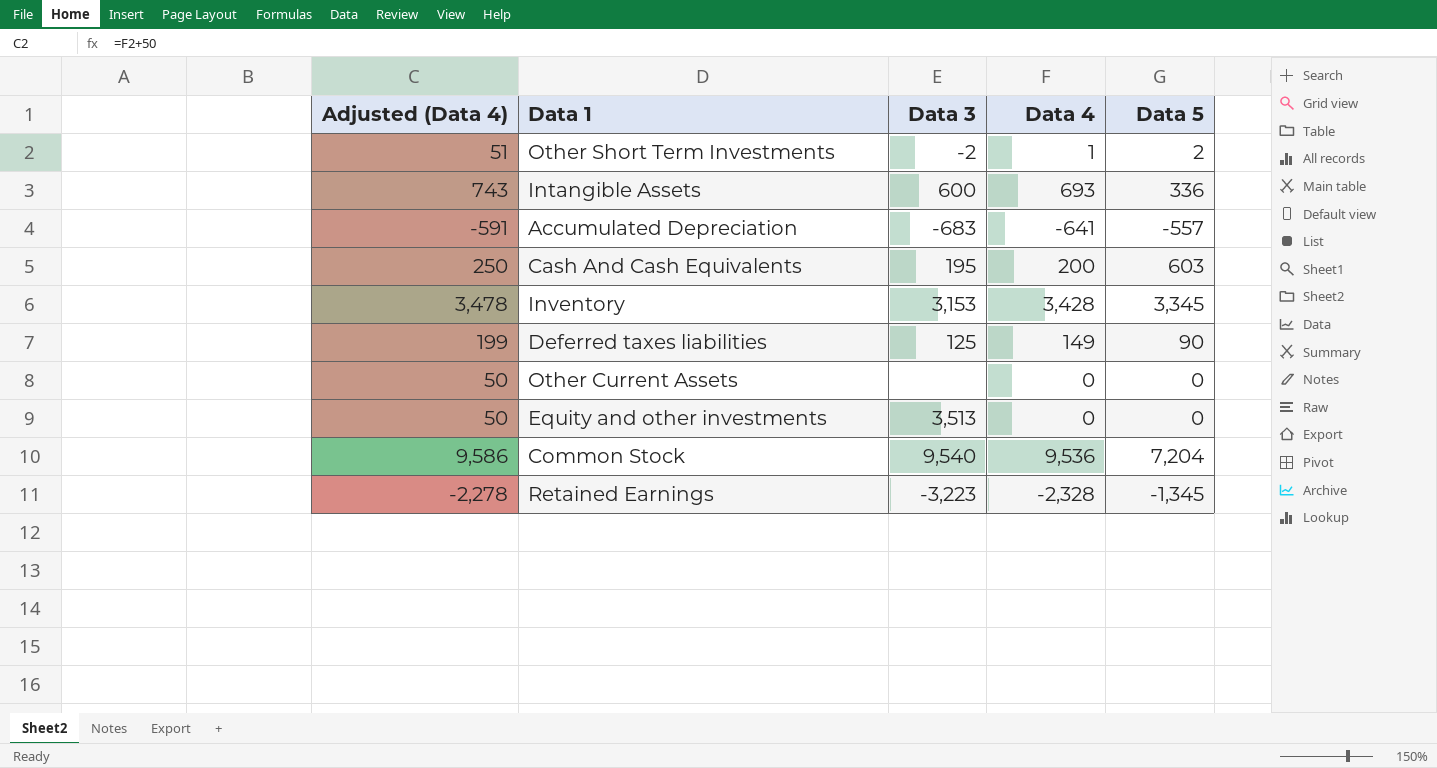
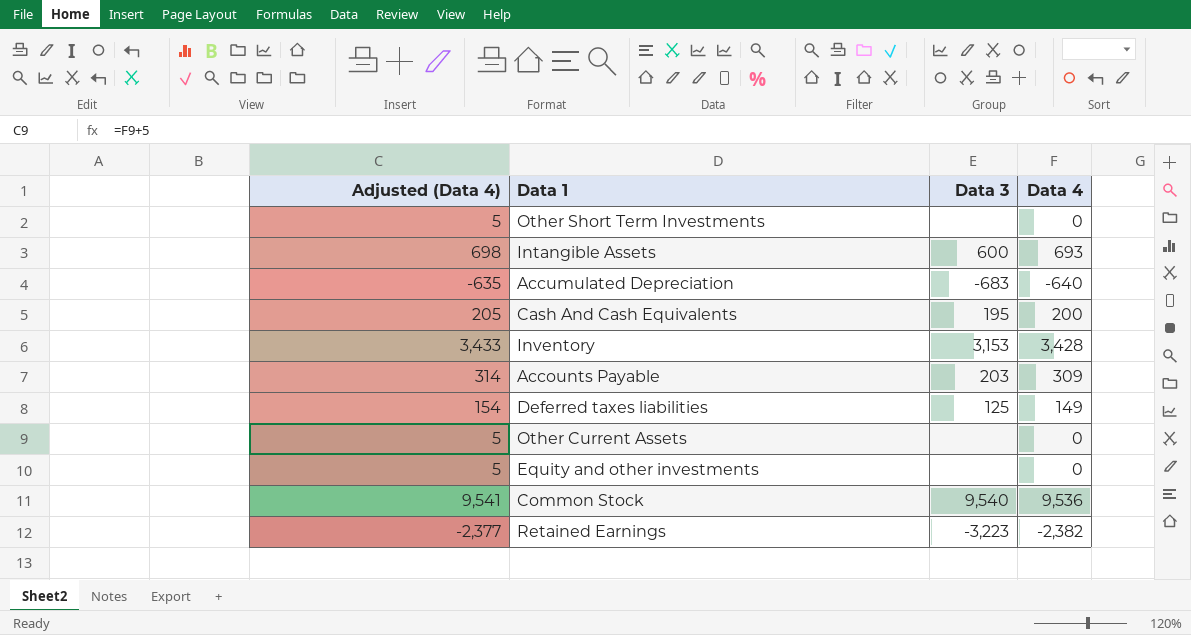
column Data 5 | position: 5 -> none
column Adjusted (Data 4) | formula: [Data 4] + 50 -> [Data 4] + 5
Other Short Term Investments | Data 3: -2 -> none
Other Short Term Investments | Data 4: 1 -> 0
Accumulated Depreciation | Data 4: -641 -> -640
row Accounts Payable: none -> 314 | 203 | 309
Equity and other investments | Data 3: 3,513 -> none
Retained Earnings | Data 4: -2,328 -> -2,382

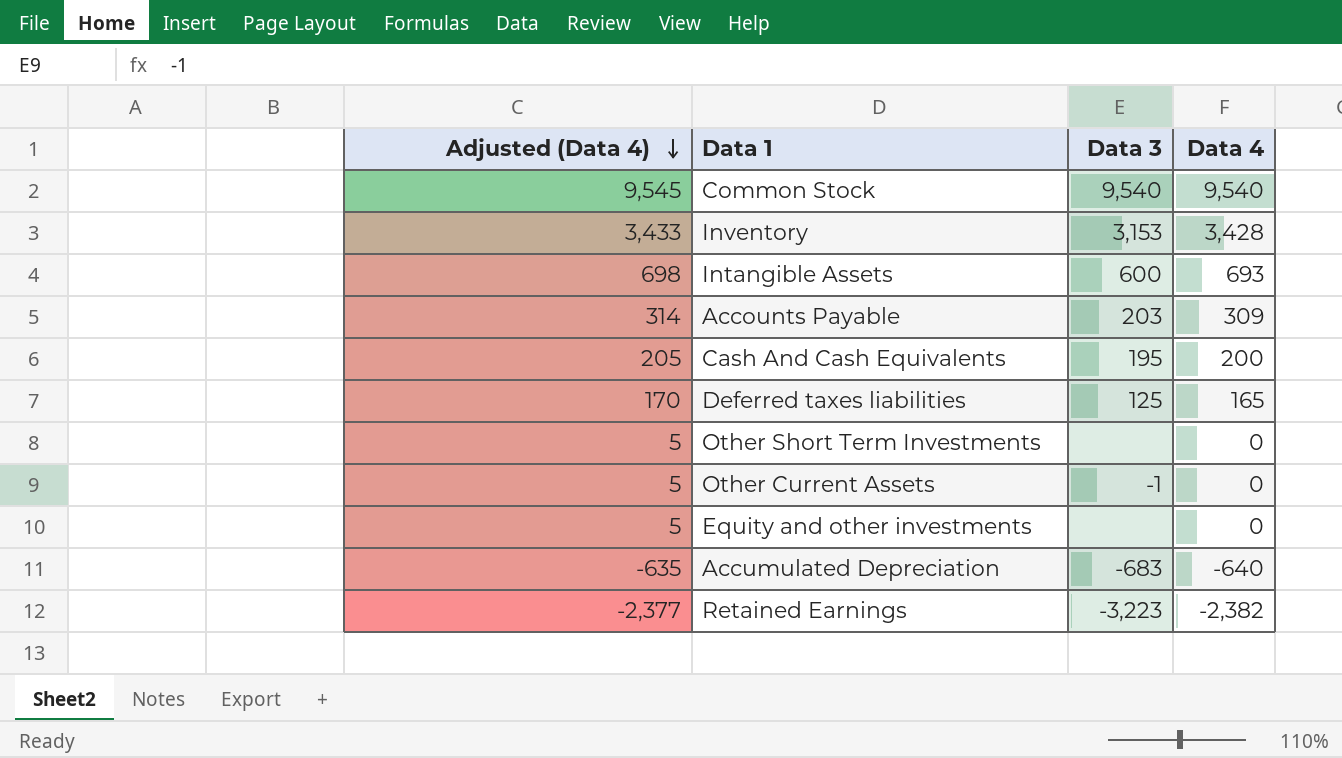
row order: none -> Adjusted (Data 4) descending
Common Stock | Adjusted (Data 4): 9,541 -> 9,545
Common Stock | Data 4: 9,536 -> 9,540
Deferred taxes liabilities | Adjusted (Data 4): 154 -> 170
Deferred taxes liabilities | Data 4: 149 -> 165
Other Current Assets | Data 3: none -> -1

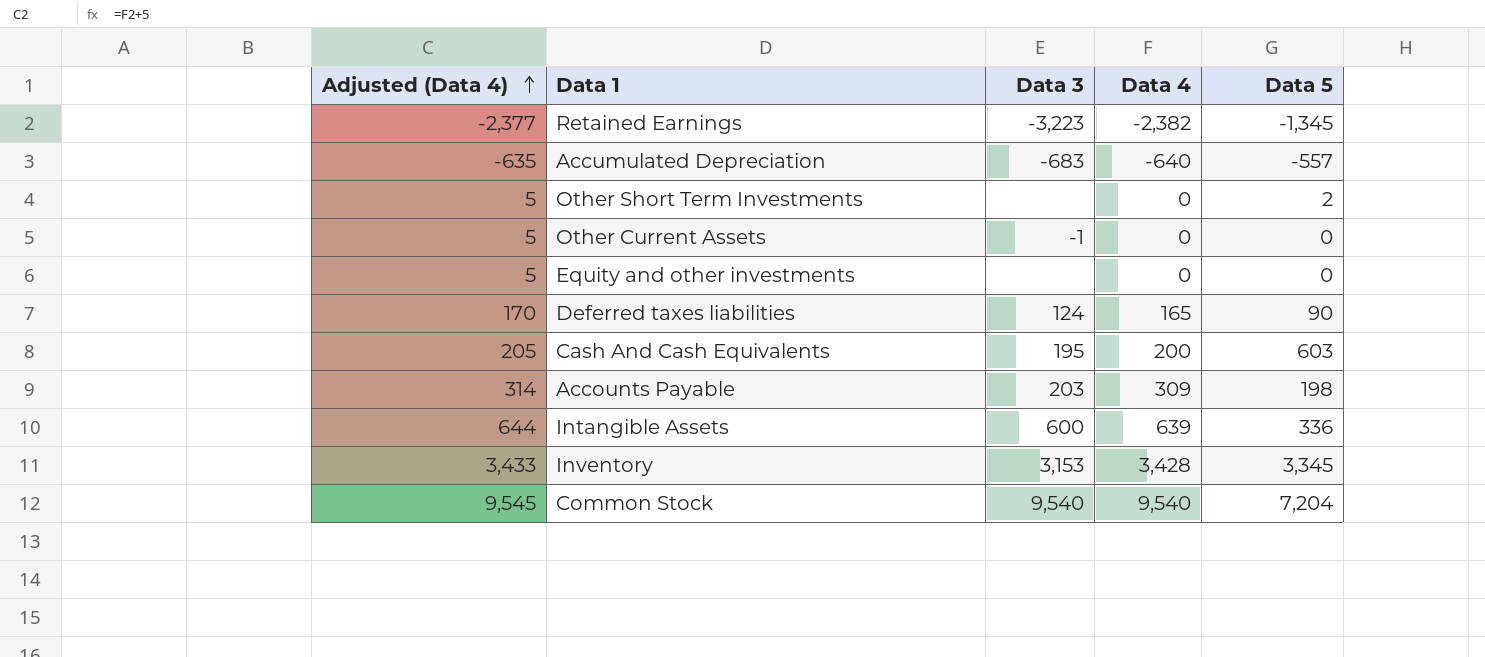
row order: Adjusted (Data 4) descending -> Adjusted (Data 4) ascending
column Data 5 | position: none -> 5
Deferred taxes liabilities | Data 3: 125 -> 124
Intangible Assets | Adjusted (Data 4): 698 -> 644
Intangible Assets | Data 4: 693 -> 639

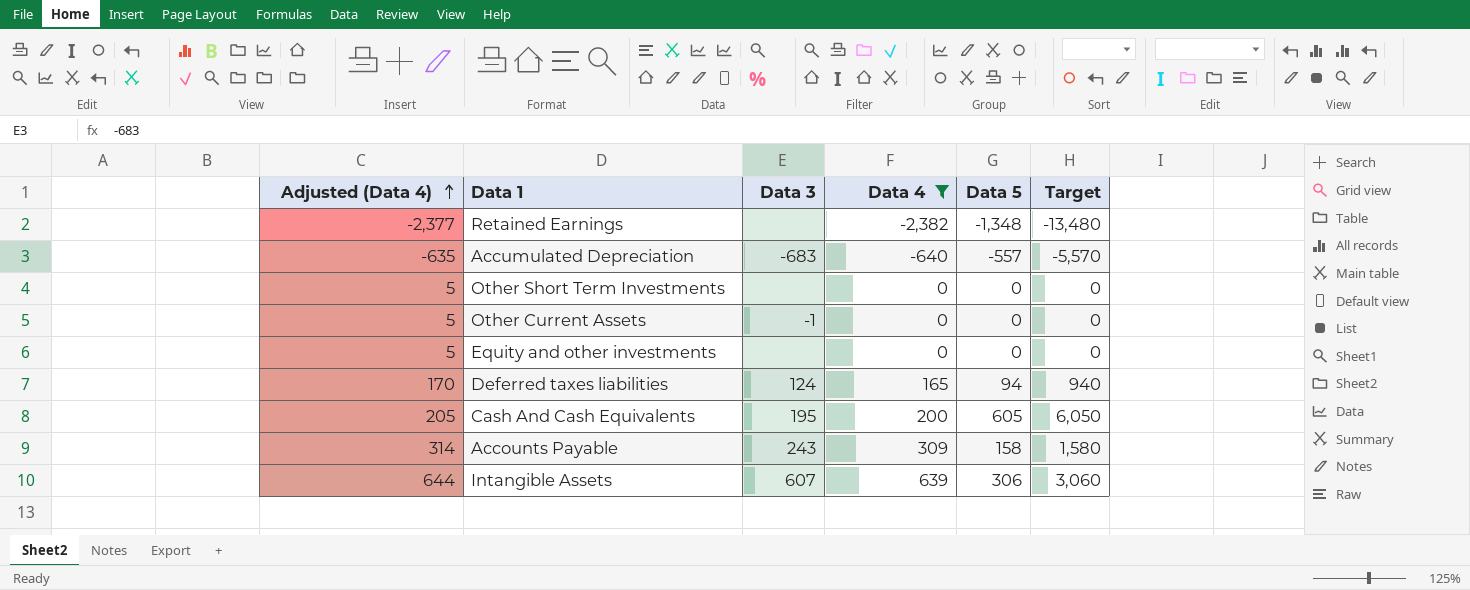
filter: none -> Data 4 <= 639
column Target | formula: none -> [Data 5] * 10
Retained Earnings | Data 3: -3,223 -> none
Retained Earnings | Data 5: -1,345 -> -1,348
Other Short Term Investments | Data 5: 2 -> 0
Deferred taxes liabilities | Data 5: 90 -> 94
Cash And Cash Equivalents | Data 5: 603 -> 605
Accounts Payable | Data 3: 203 -> 243
Accounts Payable | Data 5: 198 -> 158
Intangible Assets | Data 3: 600 -> 607
Intangible Assets | Data 5: 336 -> 306

